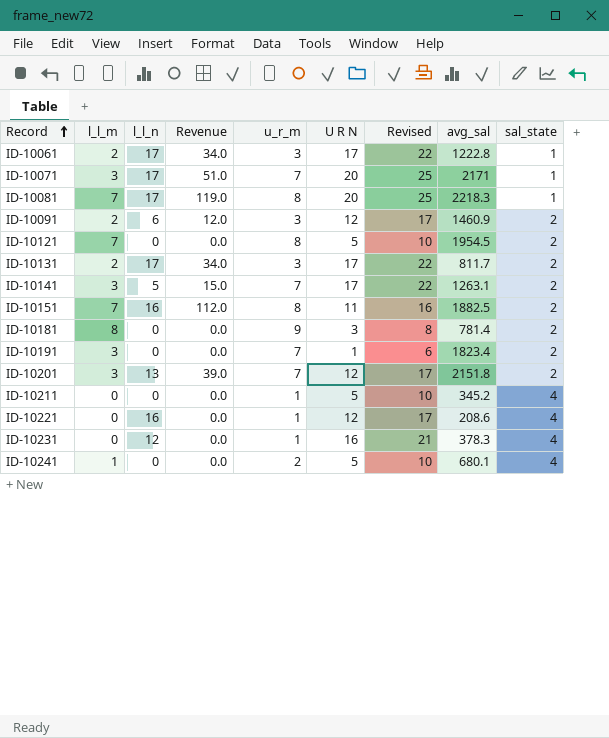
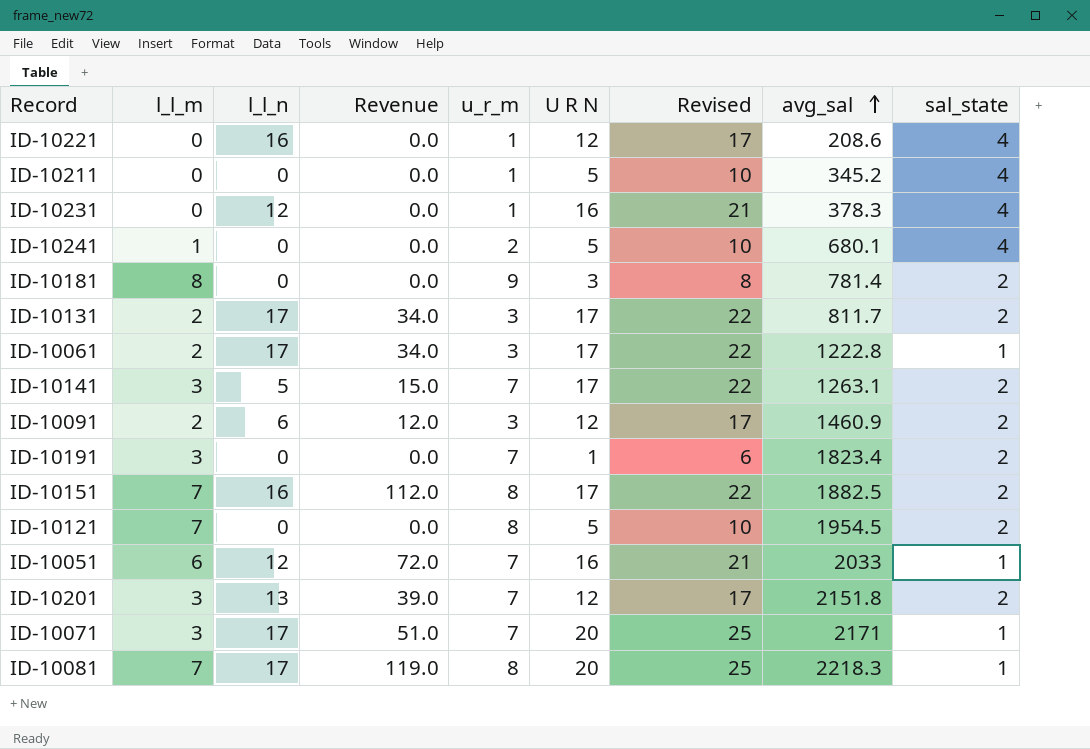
row order: Record ascending -> avg_sal ascending
ID-10151 | U R N: 11 -> 17
ID-10151 | Revised: 16 -> 22
row ID-10051: none -> 6 | 12 | 72.0 | 7 | 16 | 21 | 2033 | 1

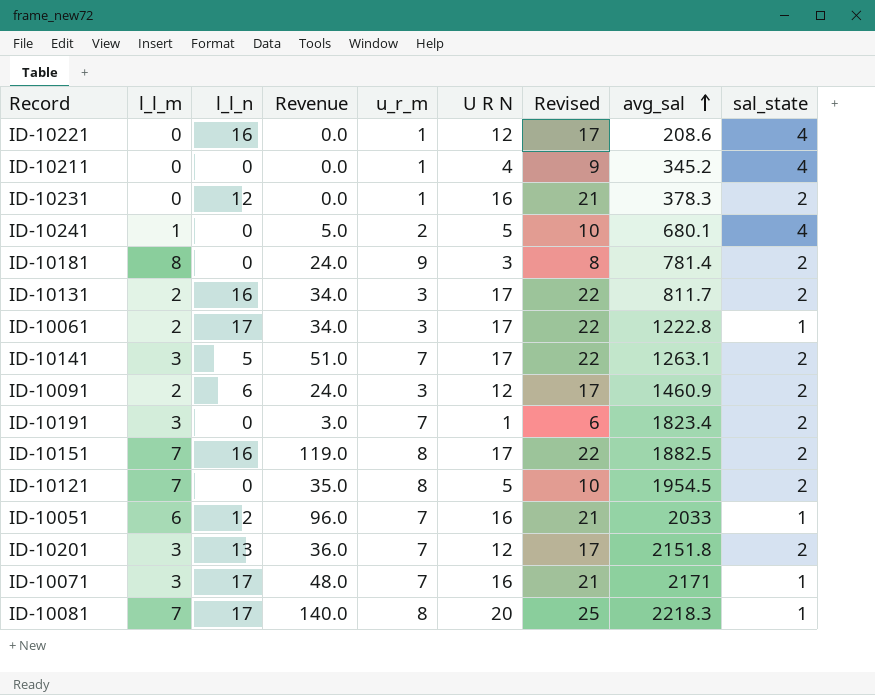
column Revenue | formula: [l_l_m] * [l_l_n] -> [l_l_m] * [U R N]
ID-10211 | U R N: 5 -> 4
ID-10211 | Revised: 10 -> 9
ID-10231 | sal_state: 4 -> 2
ID-10131 | l_l_n: 17 -> 16
ID-10071 | U R N: 20 -> 16
ID-10071 | Revised: 25 -> 21

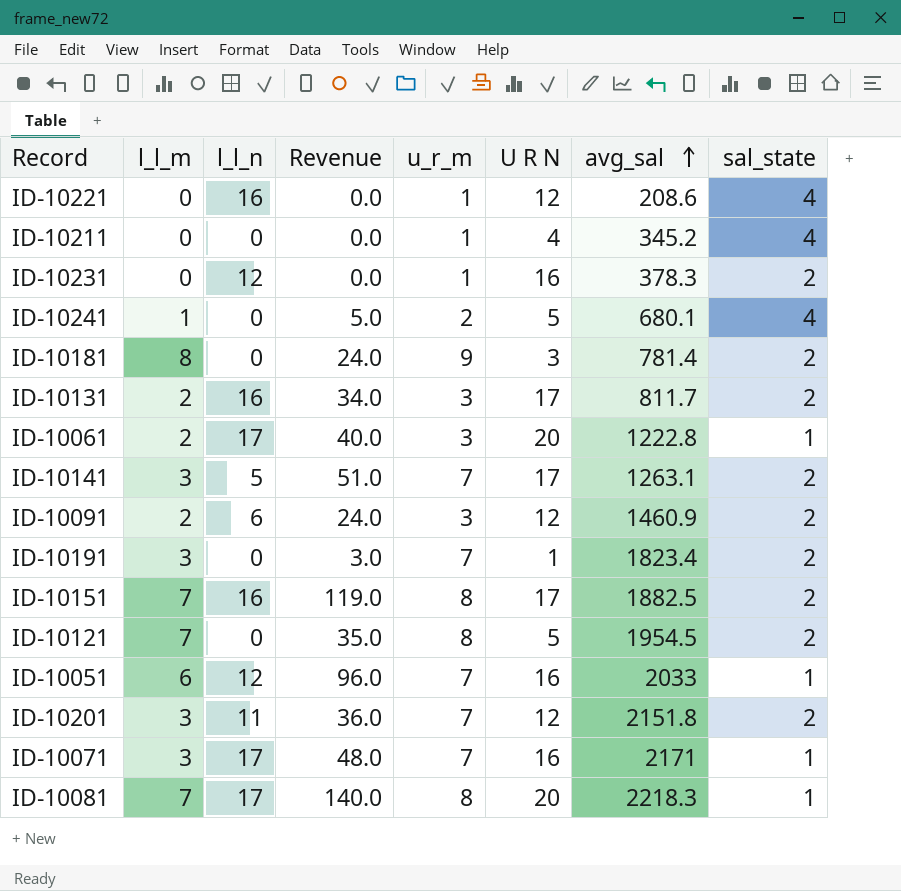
column Revised | formula: [U R N] + 5 -> none
ID-10061 | Revenue: 34.0 -> 40.0
ID-10061 | U R N: 17 -> 20
ID-10201 | l_l_n: 13 -> 11

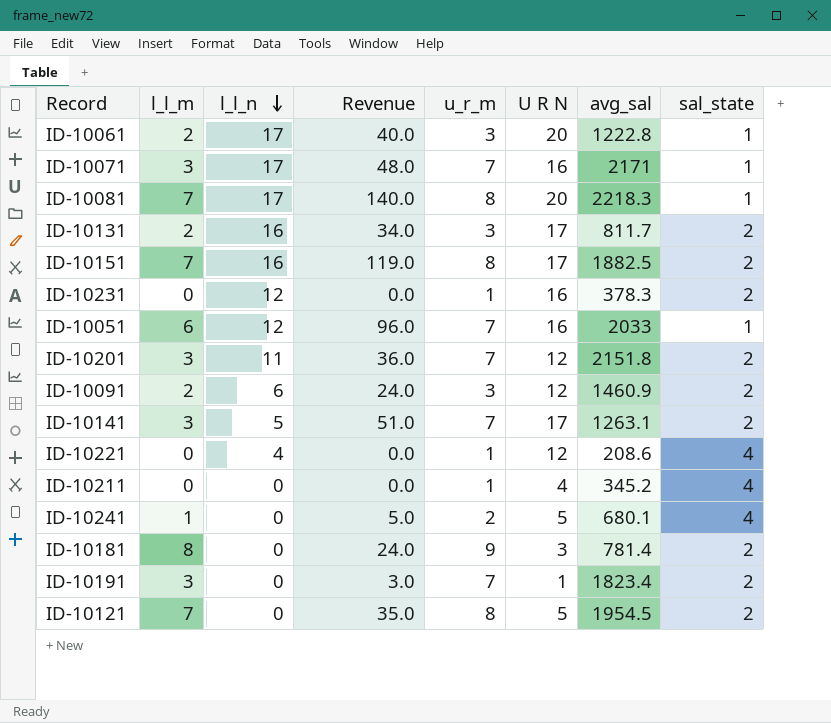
row order: avg_sal ascending -> l_l_n descending
ID-10221 | l_l_n: 16 -> 4

